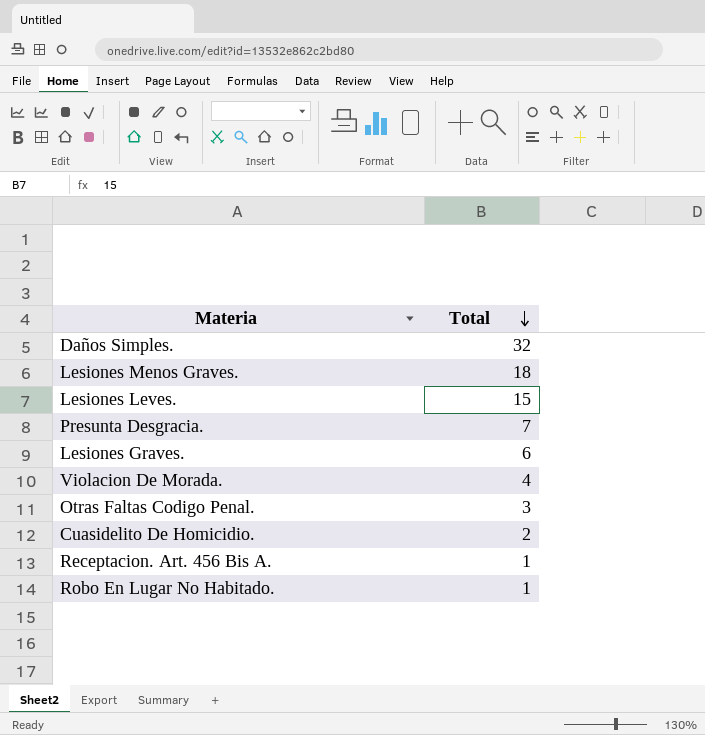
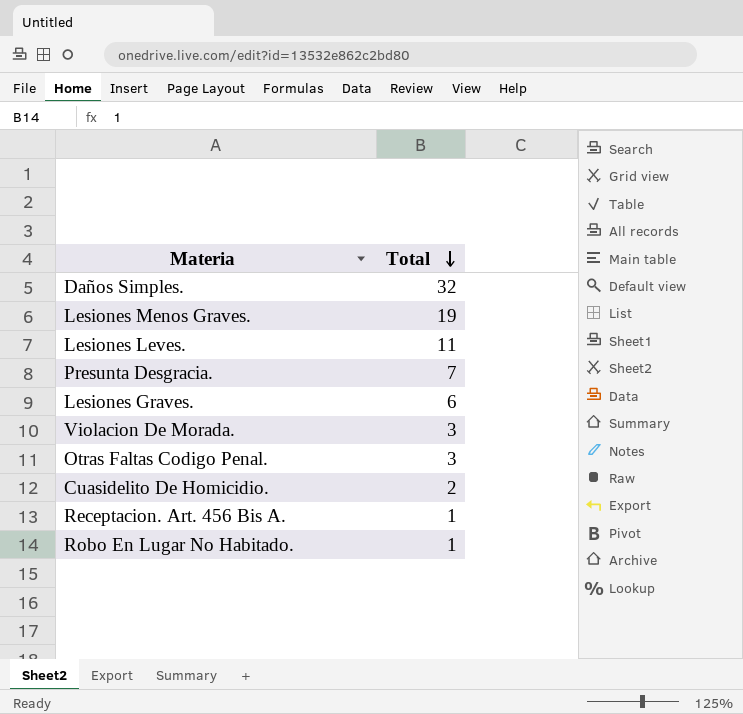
Lesiones Menos Graves. | Total: 18 -> 19
Lesiones Leves. | Total: 15 -> 11
Violacion De Morada. | Total: 4 -> 3

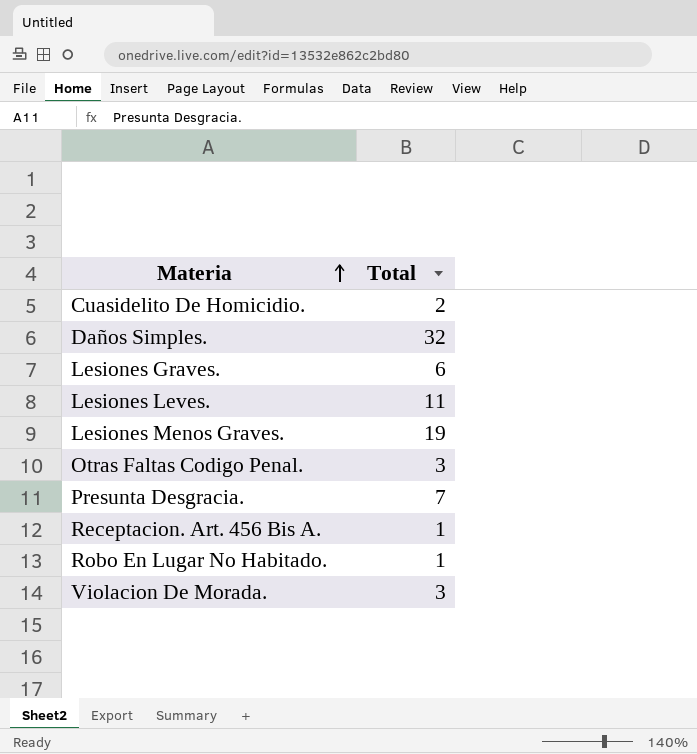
row order: Total descending -> Materia ascending

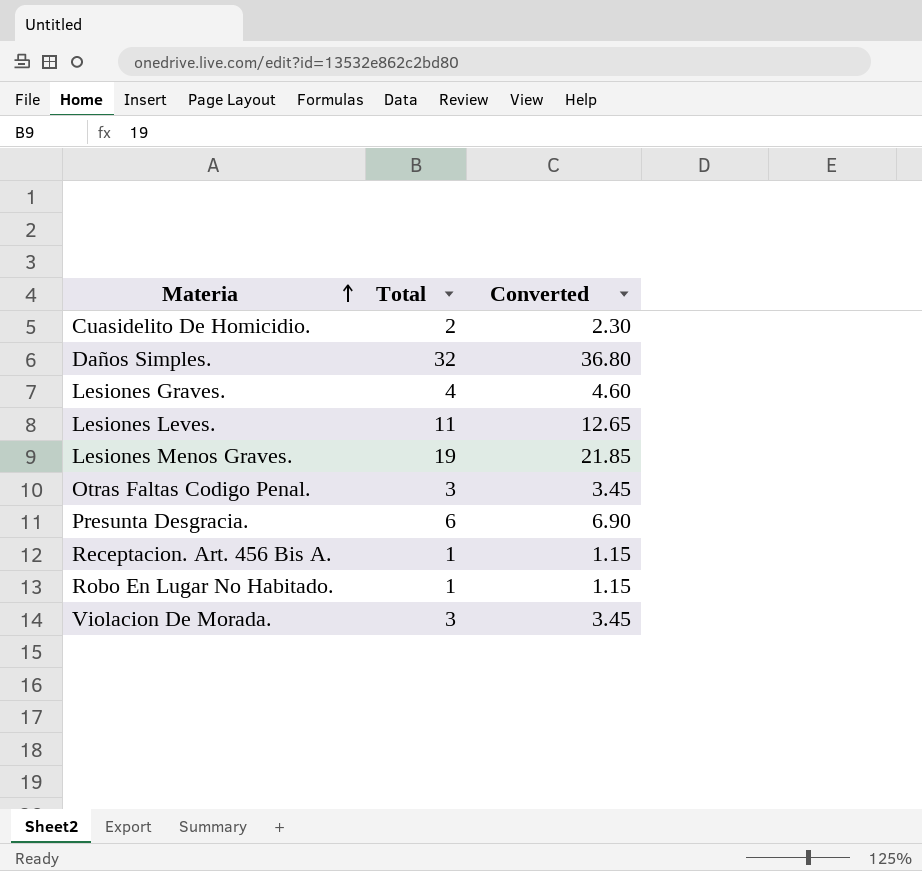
column Converted | formula: none -> [Total] * 1.15
Lesiones Graves. | Total: 6 -> 4
Presunta Desgracia. | Total: 7 -> 6

